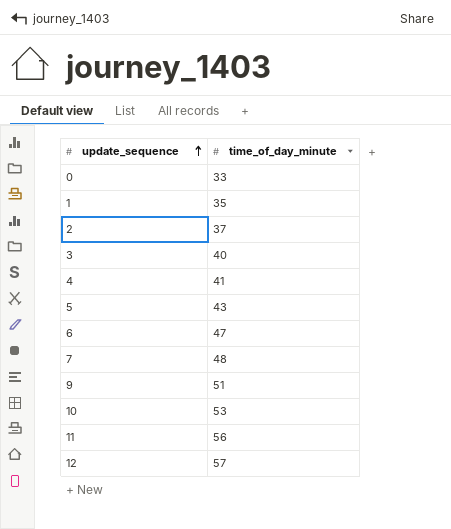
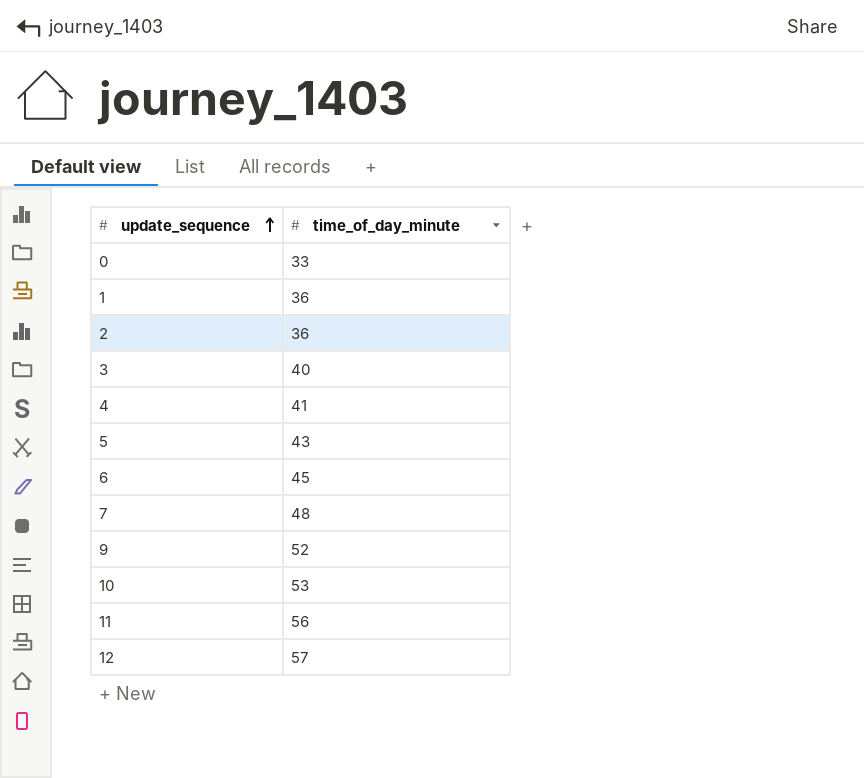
1 | time_of_day_minute: 35 -> 36
2 | time_of_day_minute: 37 -> 36
6 | time_of_day_minute: 47 -> 45
9 | time_of_day_minute: 51 -> 52

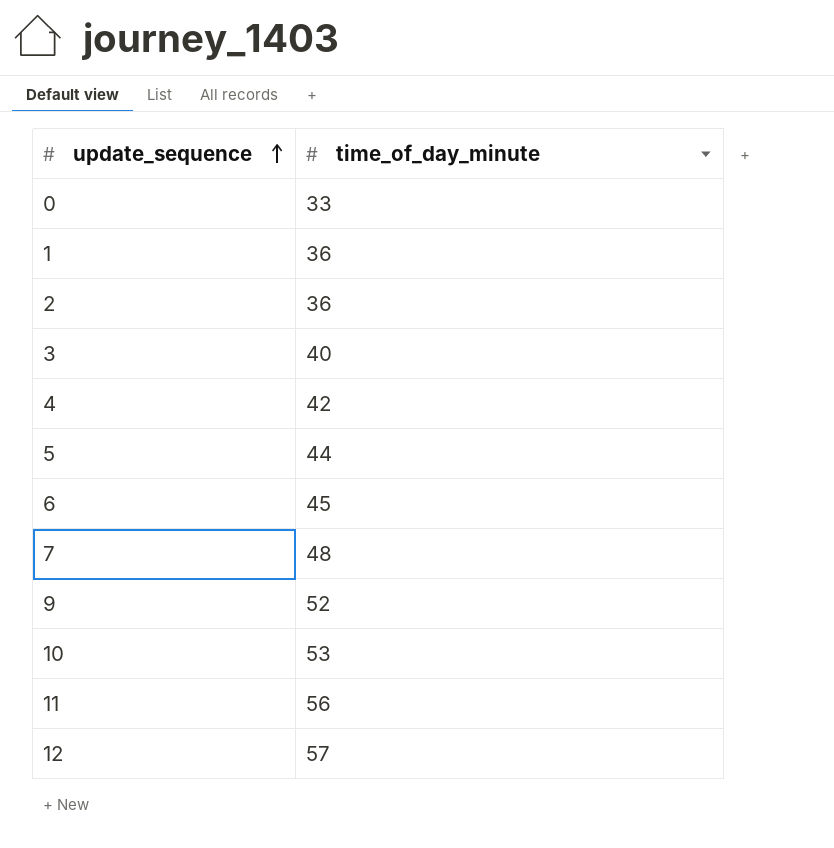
4 | time_of_day_minute: 41 -> 42
5 | time_of_day_minute: 43 -> 44

